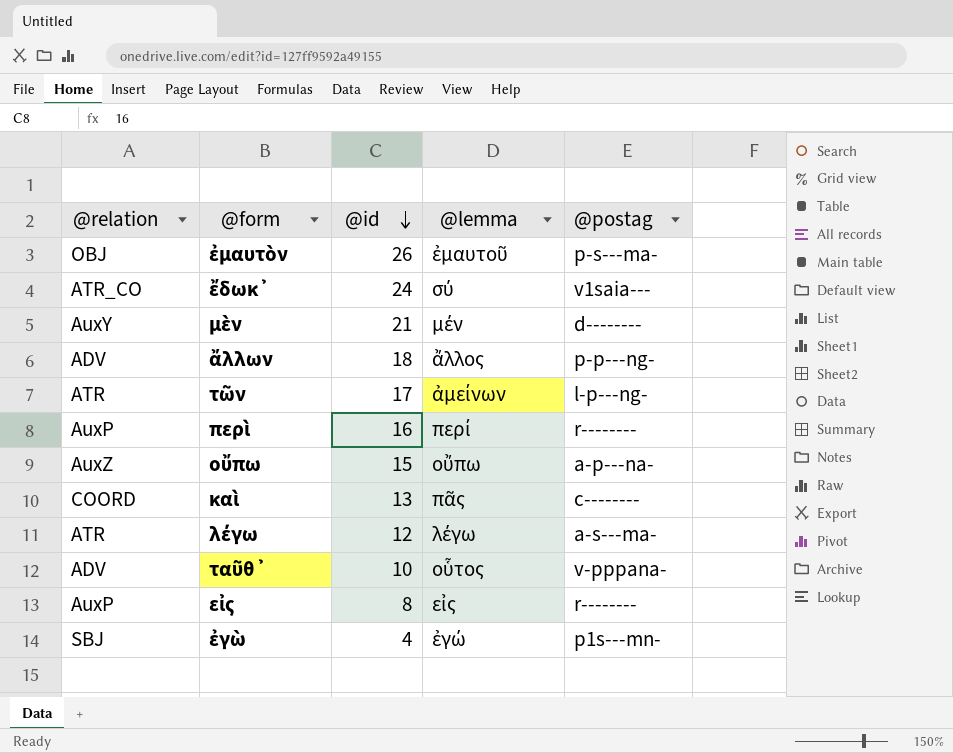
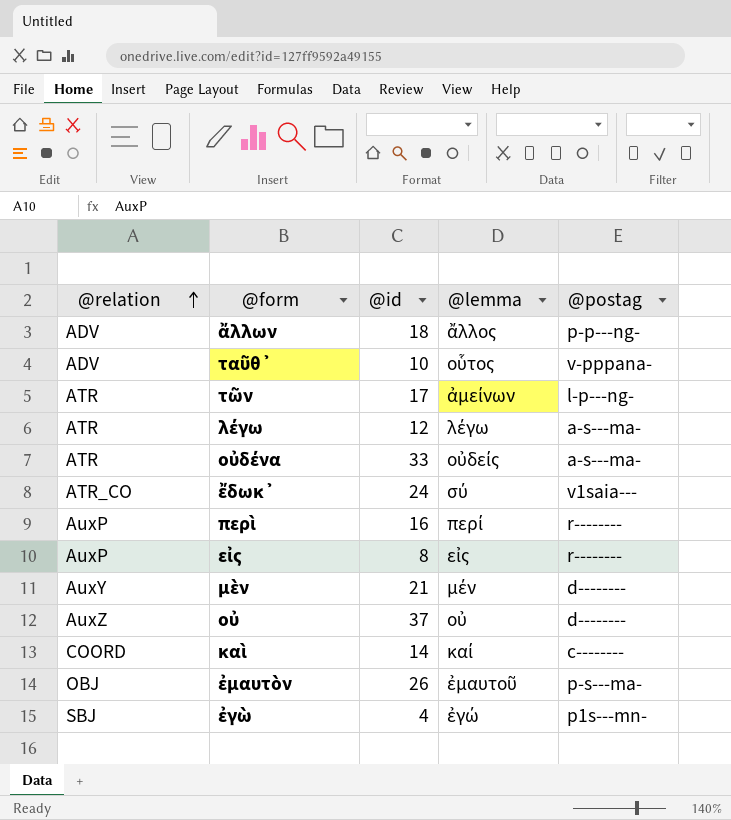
row order: @id descending -> @relation ascending
row οὔπω: AuxZ | 15 | οὔπω | a-p---na- -> none
row οὐδένα: none -> ATR | 33 | οὐδείς | a-s---ma-
row οὐ: none -> AuxZ | 37 | οὐ | d--------
καὶ | @id: 13 -> 14
καὶ | @lemma: πᾶς -> καί

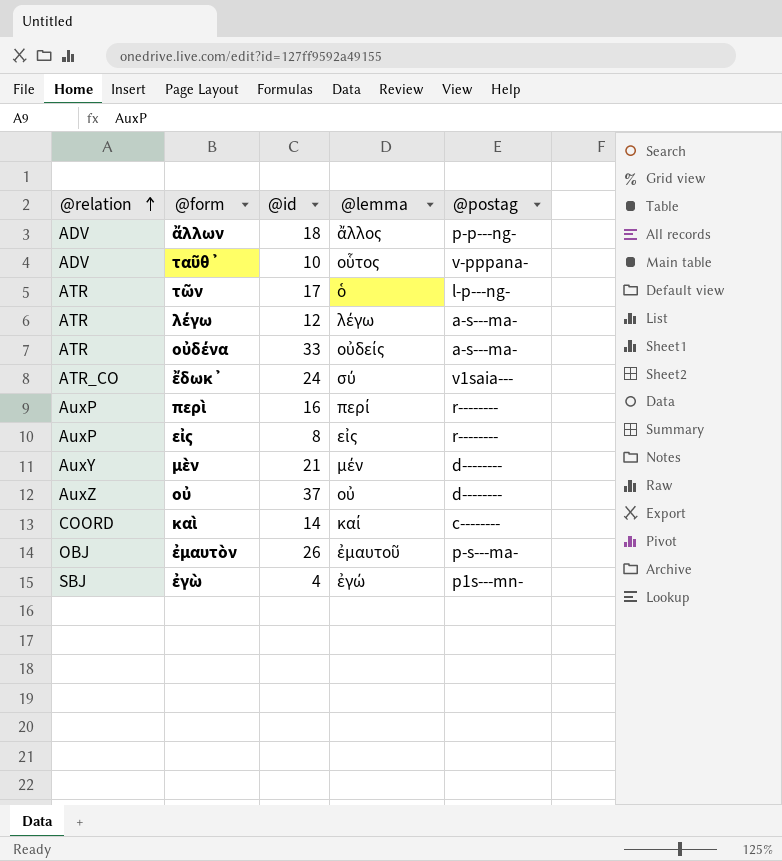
τῶν | @lemma: ἀμείνων -> ὁ

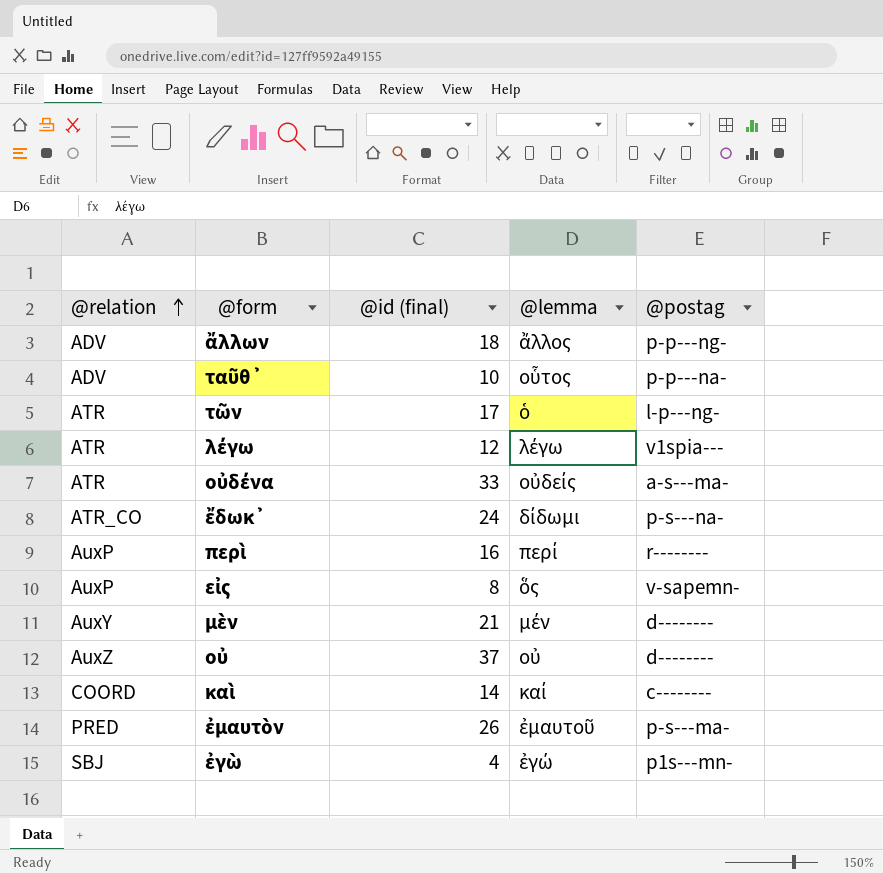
column name: @id -> @id (final)
ταῦθ᾽ | @postag: v-pppana- -> p-p---na-
λέγω | @postag: a-s---ma- -> v1spia---
ἔδωκ᾽ | @lemma: σύ -> δίδωμι
ἔδωκ᾽ | @postag: v1saia--- -> p-s---na-
εἰς | @lemma: εἰς -> ὅς
εἰς | @postag: r-------- -> v-sapemn-
ἐμαυτὸν | @relation: OBJ -> PRED

